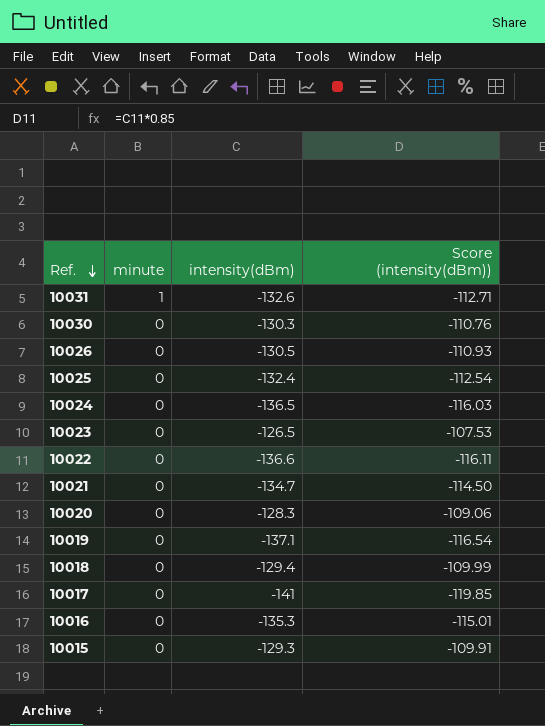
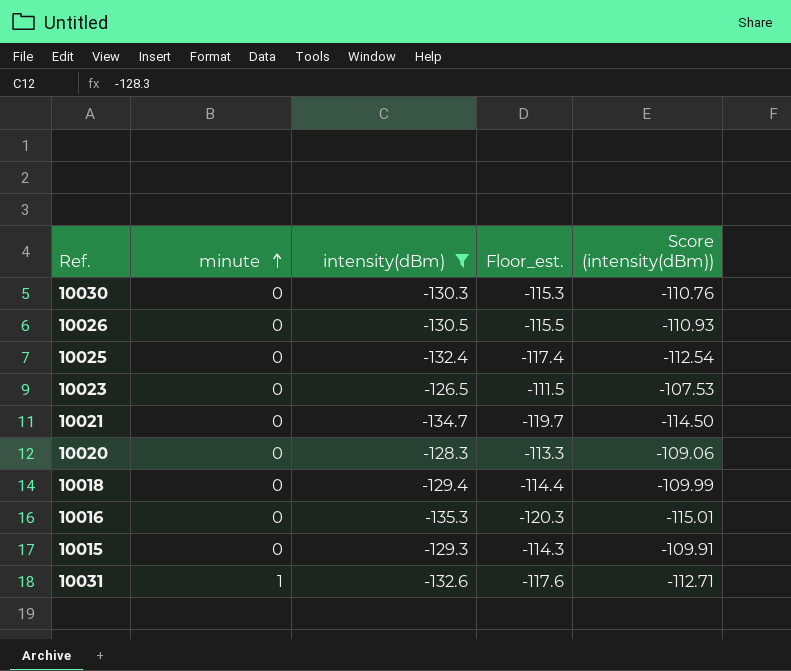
filter: none -> intensity(dBm) >= -135.3
row order: Ref. descending -> minute ascending
column Floor_est. | formula: none -> [intensity(dBm)] + 15

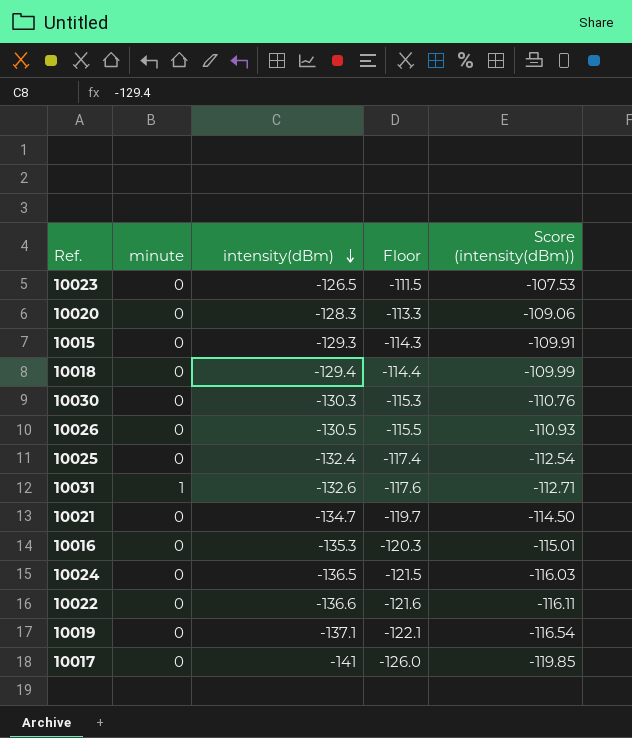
filter: intensity(dBm) >= -135.3 -> none
row order: minute ascending -> intensity(dBm) descending
column name: Floor_est. -> Floor

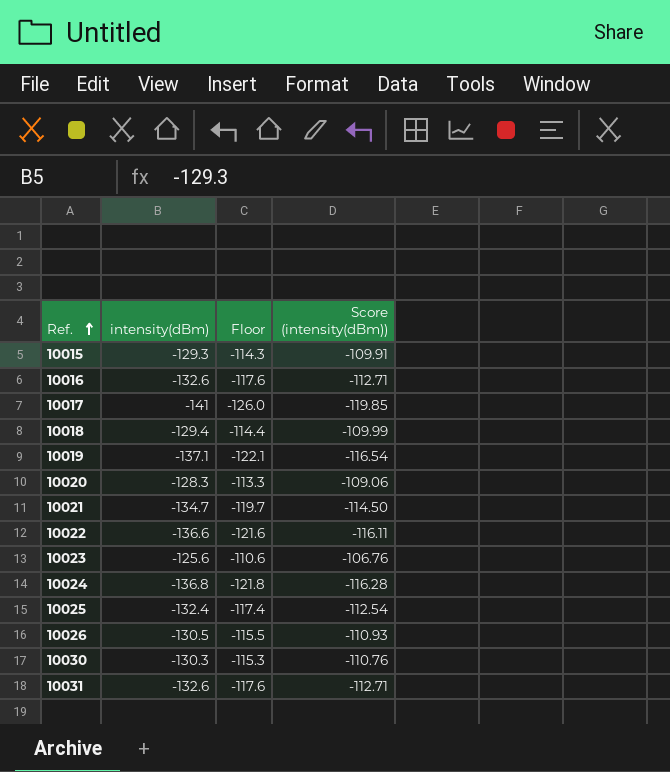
row order: intensity(dBm) descending -> Ref. ascending
column minute | position: 2 -> none
10016 | intensity(dBm): -135.3 -> -132.6
10016 | Floor: -120.3 -> -117.6
10016 | Score (intensity(dBm)): -115.01 -> -112.71
10023 | intensity(dBm): -126.5 -> -125.6
10023 | Floor: -111.5 -> -110.6
10023 | Score (intensity(dBm)): -107.53 -> -106.76
10024 | intensity(dBm): -136.5 -> -136.8
10024 | Floor: -121.5 -> -121.8
10024 | Score (intensity(dBm)): -116.03 -> -116.28

